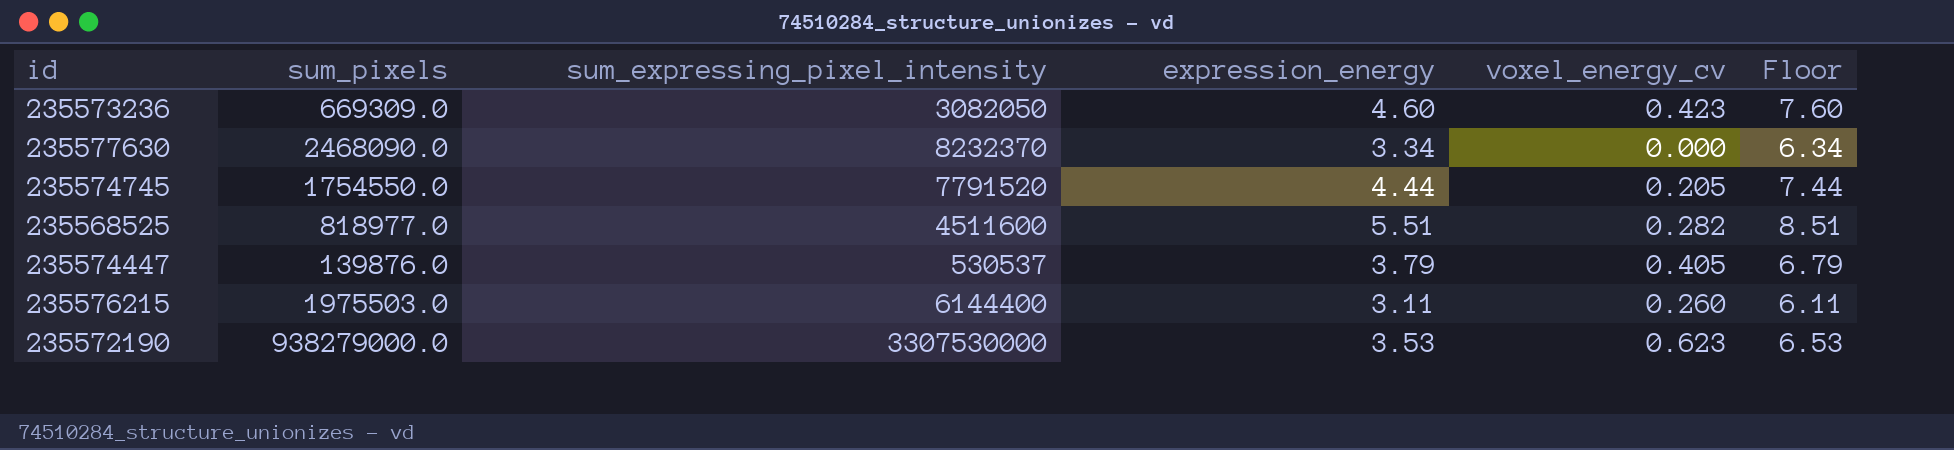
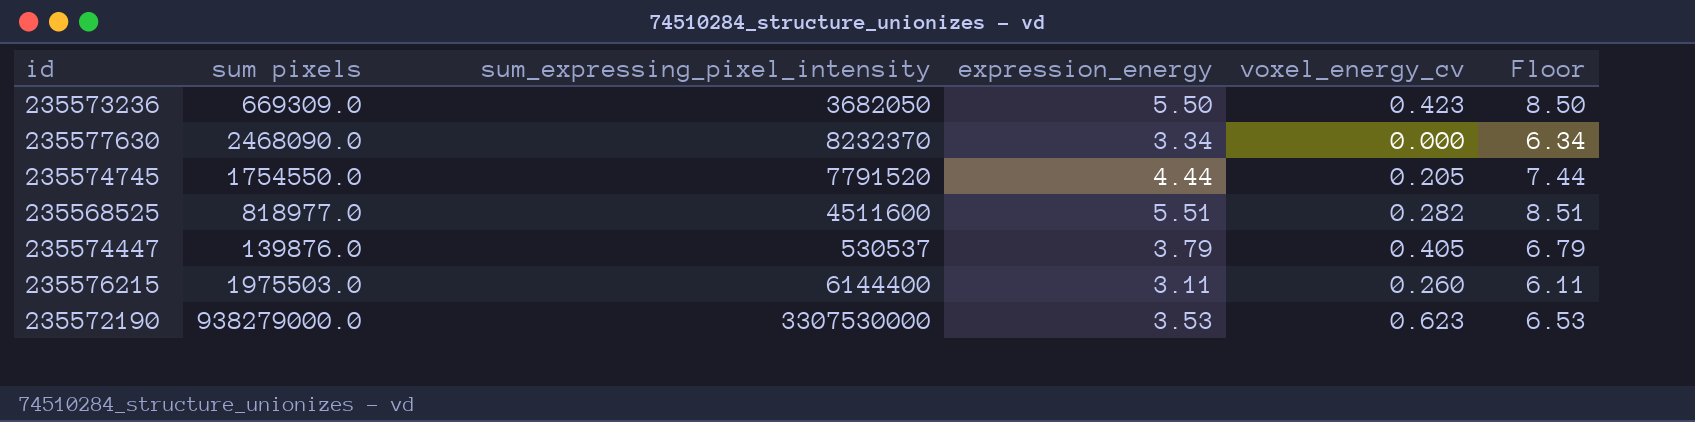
column name: sum_pixels -> sum pixels
235573236 | sum_expressing_pixel_intensity: 3082050 -> 3682050
235573236 | expression_energy: 4.60 -> 5.50
235573236 | Floor: 7.60 -> 8.50

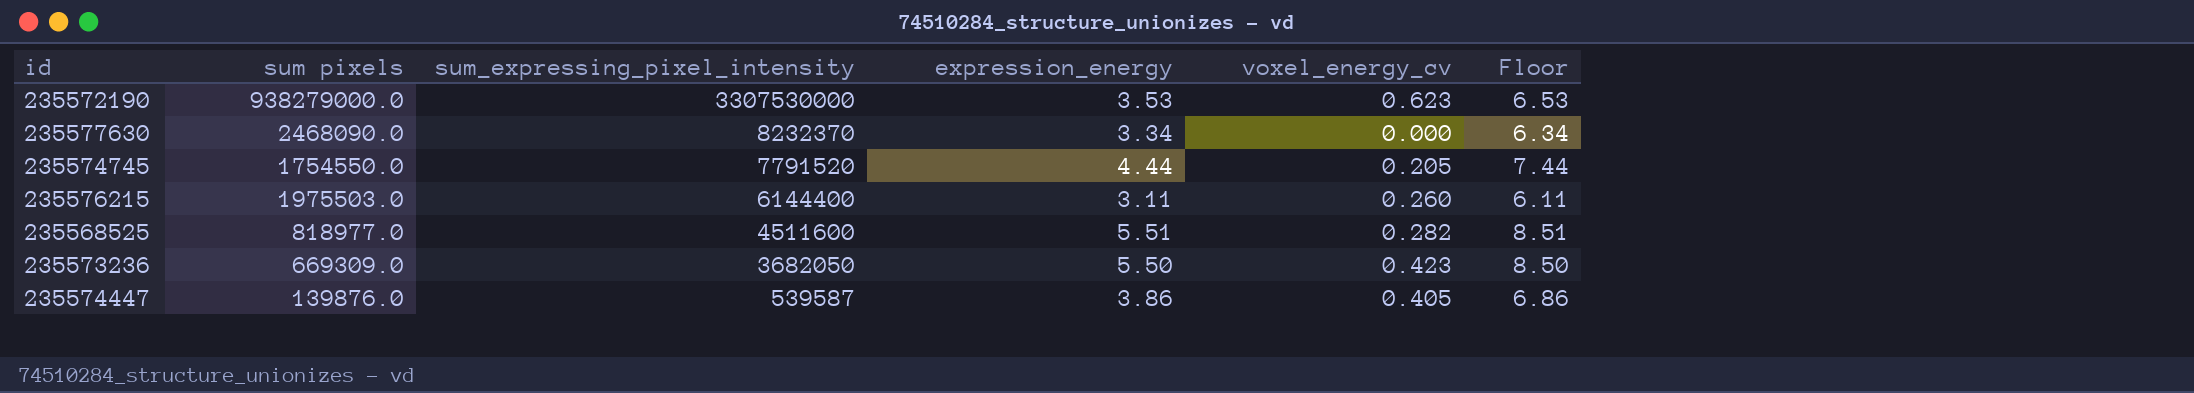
row order: none -> sum_expressing_pixel_intensity descending
235574447 | sum_expressing_pixel_intensity: 530537 -> 539587
235574447 | expression_energy: 3.79 -> 3.86
235574447 | Floor: 6.79 -> 6.86

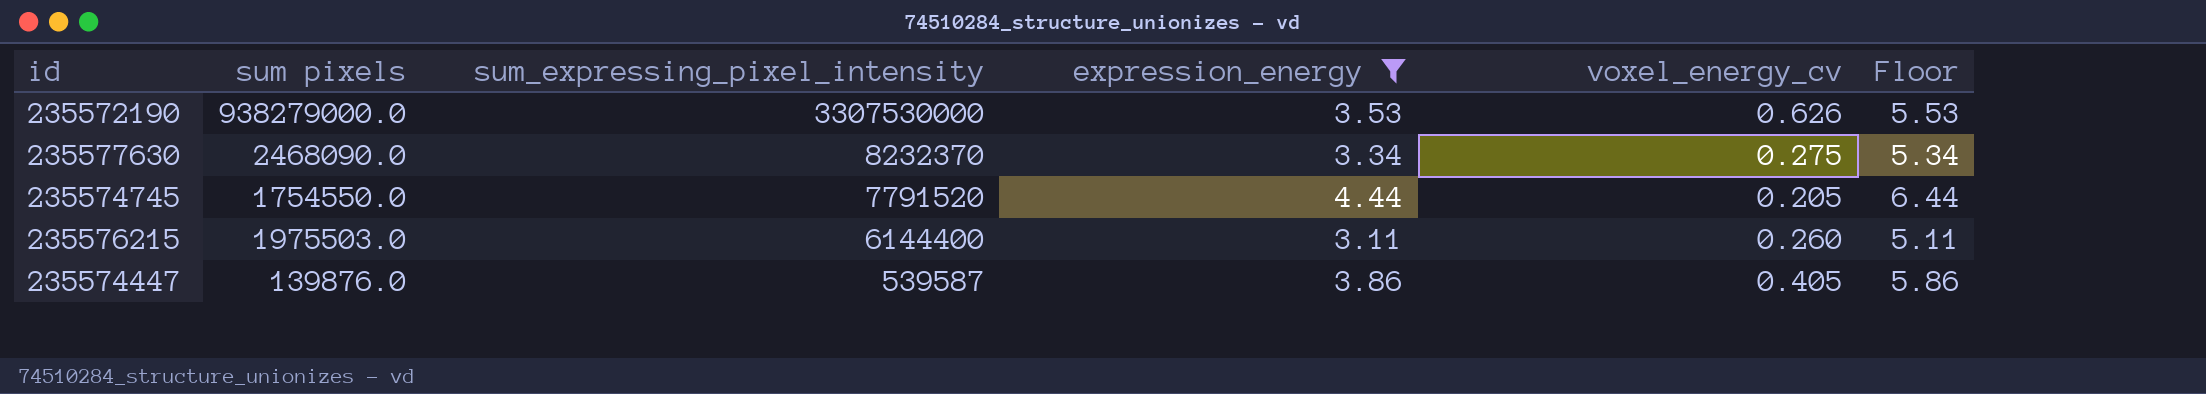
filter: none -> expression_energy <= 4.44
column Floor | formula: [expression_energy] + 3 -> [expression_energy] + 2
235572190 | voxel_energy_cv: 0.623 -> 0.626
235577630 | voxel_energy_cv: 0.000 -> 0.275

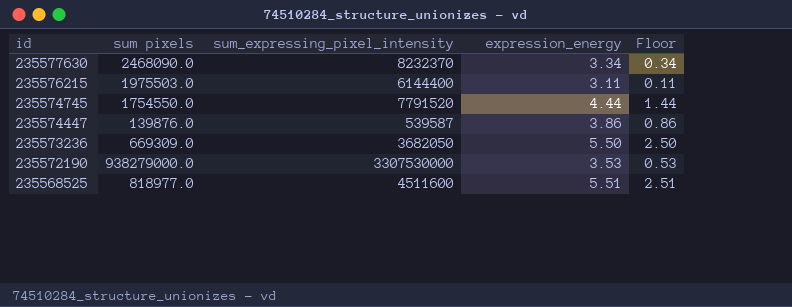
filter: expression_energy <= 4.44 -> none
row order: sum_expressing_pixel_intensity descending -> id descending
column voxel_energy_cv | position: 5 -> none
column Floor | formula: [expression_energy] + 2 -> [expression_energy] - 3

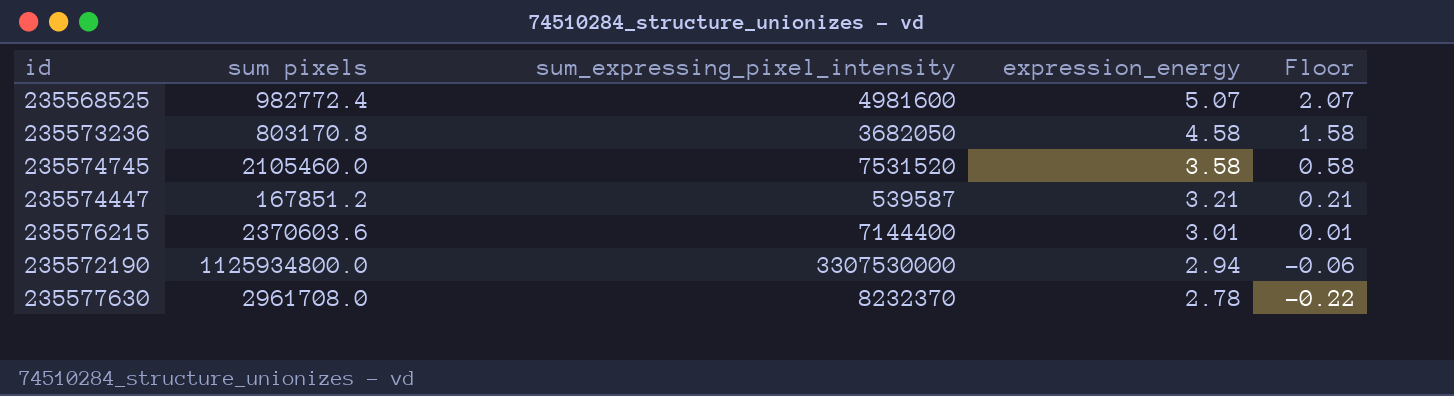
row order: id descending -> expression_energy descending
235568525 | sum pixels: 818977.0 -> 982772.4
235568525 | sum_expressing_pixel_intensity: 4511600 -> 4981600
235568525 | expression_energy: 5.51 -> 5.07
235568525 | Floor: 2.51 -> 2.07
235573236 | sum pixels: 669309.0 -> 803170.8
235573236 | expression_energy: 5.50 -> 4.58
235573236 | Floor: 2.50 -> 1.58
235574745 | sum pixels: 1754550.0 -> 2105460.0
235574745 | sum_expressing_pixel_intensity: 7791520 -> 7531520
235574745 | expression_energy: 4.44 -> 3.58
235574745 | Floor: 1.44 -> 0.58
235574447 | sum pixels: 139876.0 -> 167851.2
235574447 | expression_energy: 3.86 -> 3.21
235574447 | Floor: 0.86 -> 0.21
235576215 | sum pixels: 1975503.0 -> 2370603.6
235576215 | sum_expressing_pixel_intensity: 6144400 -> 7144400
235576215 | expression_energy: 3.11 -> 3.01
235576215 | Floor: 0.11 -> 0.01
235572190 | sum pixels: 938279000.0 -> 1125934800.0
235572190 | expression_energy: 3.53 -> 2.94
235572190 | Floor: 0.53 -> -0.06
235577630 | sum pixels: 2468090.0 -> 2961708.0
235577630 | expression_energy: 3.34 -> 2.78
235577630 | Floor: 0.34 -> -0.22

